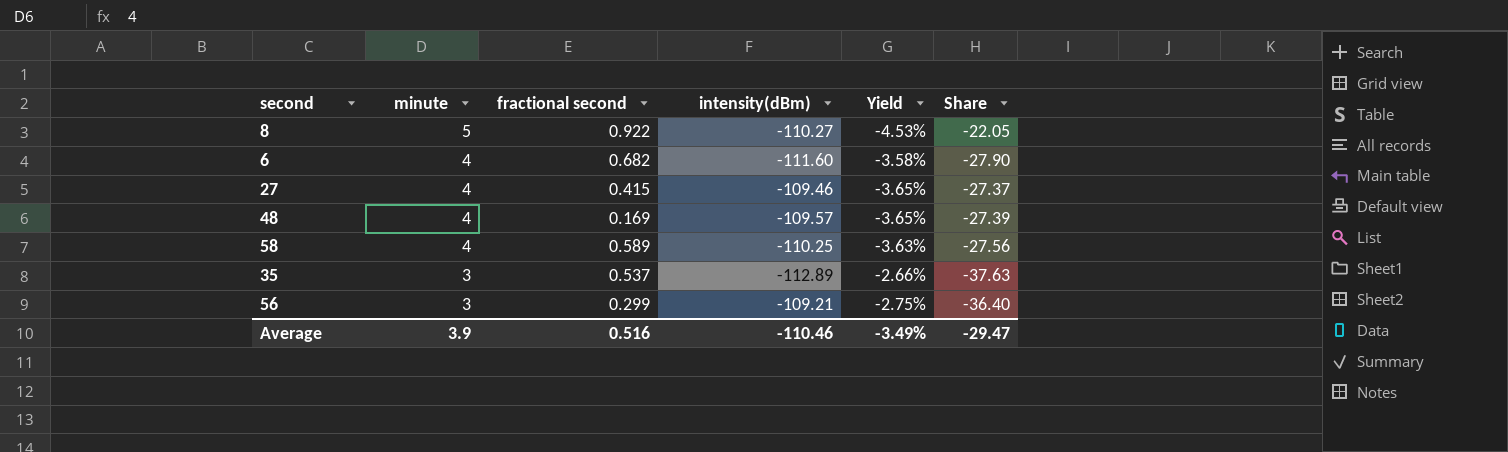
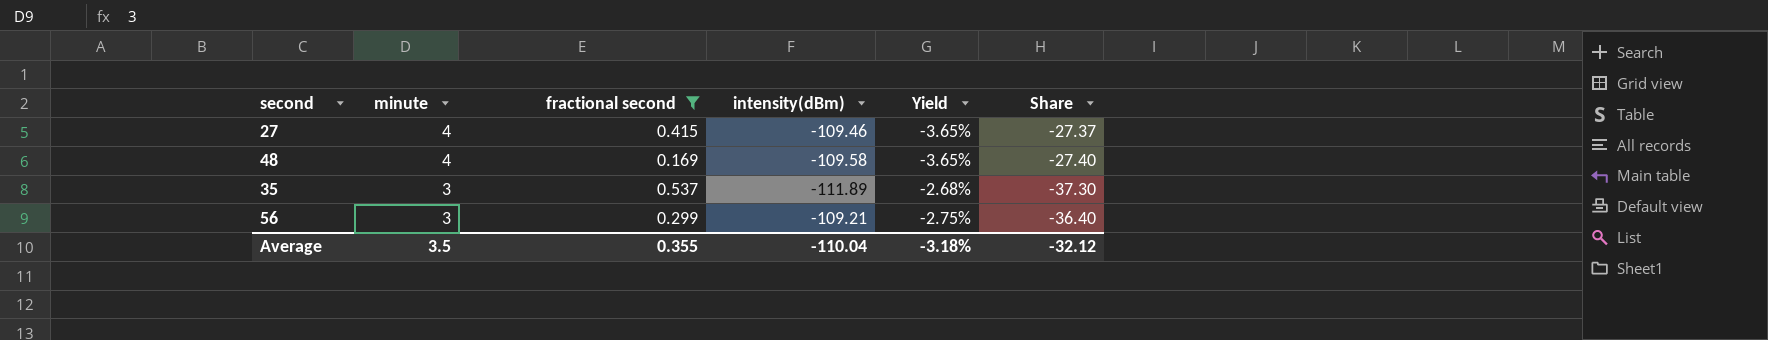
filter: none -> fractional second <= 0.537
48 | intensity(dBm): -109.57 -> -109.58
48 | Share: -27.39 -> -27.40
35 | intensity(dBm): -112.89 -> -111.89
35 | Yield: -2.66% -> -2.68%
35 | Share: -37.63 -> -37.30
Average | minute: 3.9 -> 3.5
Average | fractional second: 0.516 -> 0.355
Average | intensity(dBm): -110.46 -> -110.04
Average | Yield: -3.49% -> -3.18%
Average | Share: -29.47 -> -32.12

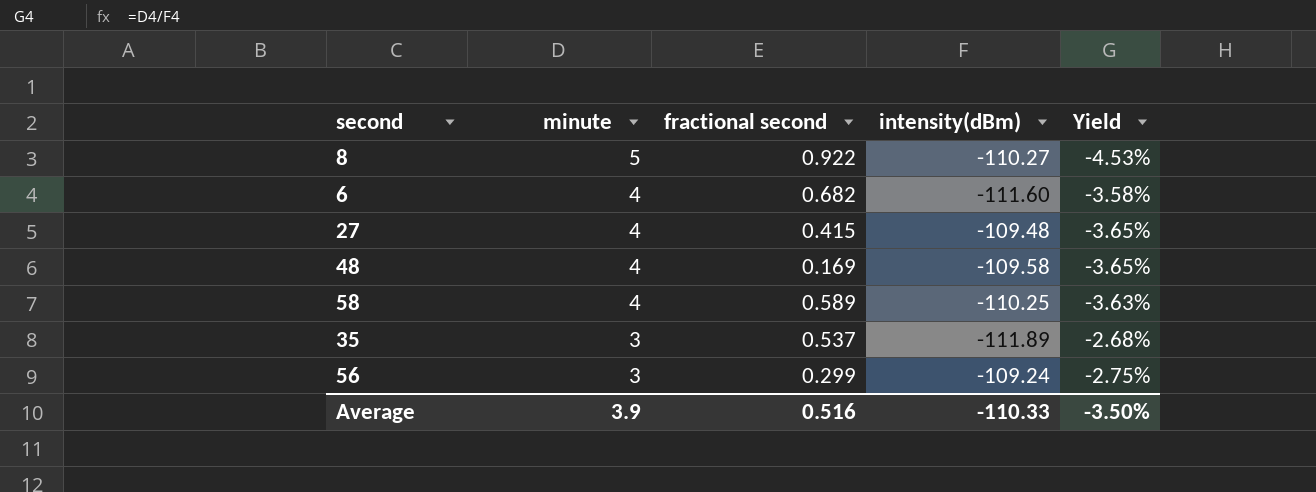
filter: fractional second <= 0.537 -> none
column Share | formula: [intensity(dBm)] / [minute] -> none
27 | intensity(dBm): -109.46 -> -109.48
56 | intensity(dBm): -109.21 -> -109.24
Average | minute: 3.5 -> 3.9
Average | fractional second: 0.355 -> 0.516
Average | intensity(dBm): -110.04 -> -110.33
Average | Yield: -3.18% -> -3.50%

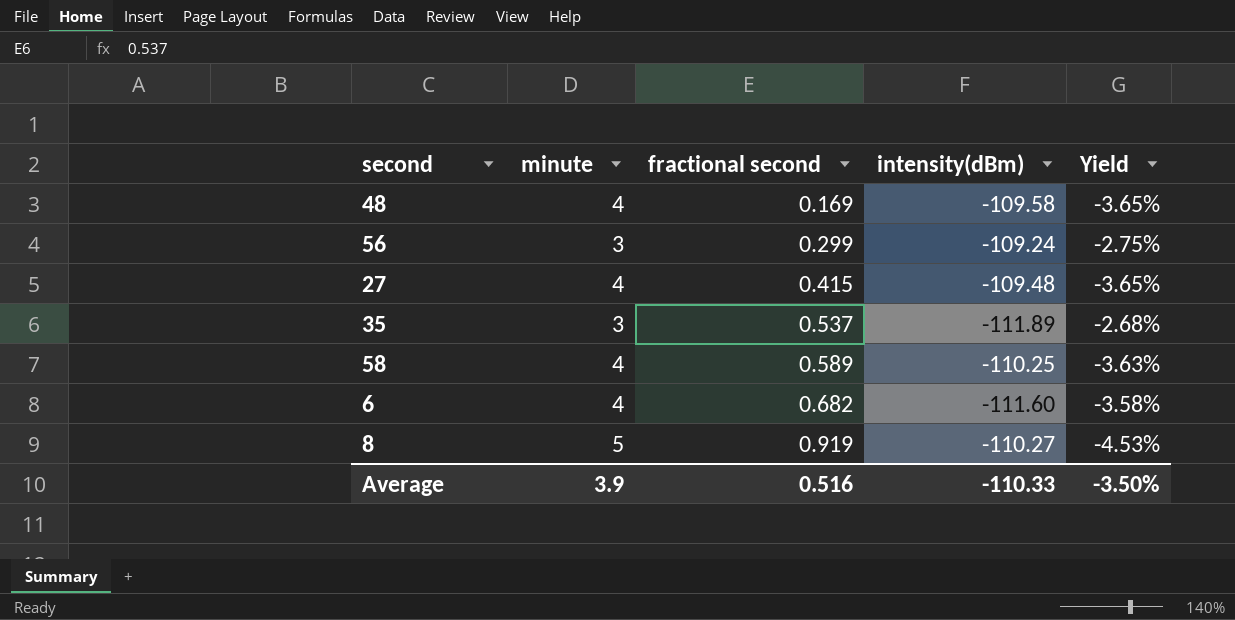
row order: minute descending -> fractional second ascending
8 | fractional second: 0.922 -> 0.919

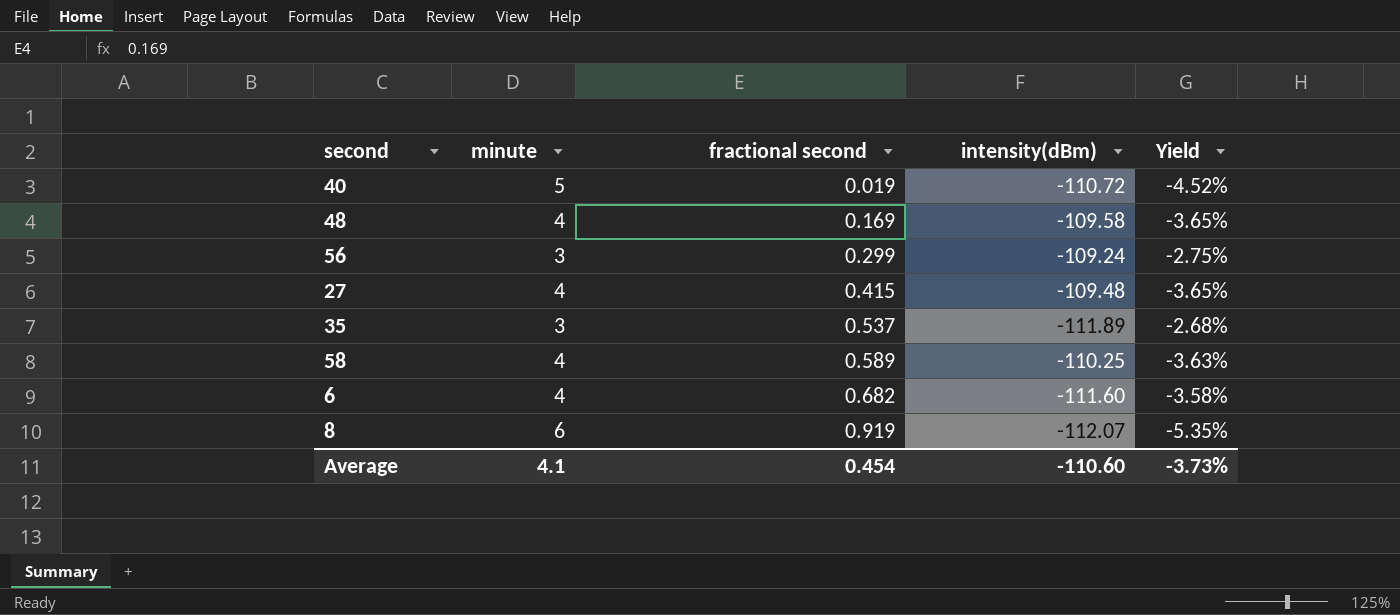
row 40: none -> 5 | 0.019 | -110.72 | -4.52%
8 | minute: 5 -> 6
8 | intensity(dBm): -110.27 -> -112.07
8 | Yield: -4.53% -> -5.35%
Average | minute: 3.9 -> 4.1
Average | fractional second: 0.516 -> 0.454
Average | intensity(dBm): -110.33 -> -110.60
Average | Yield: -3.50% -> -3.73%

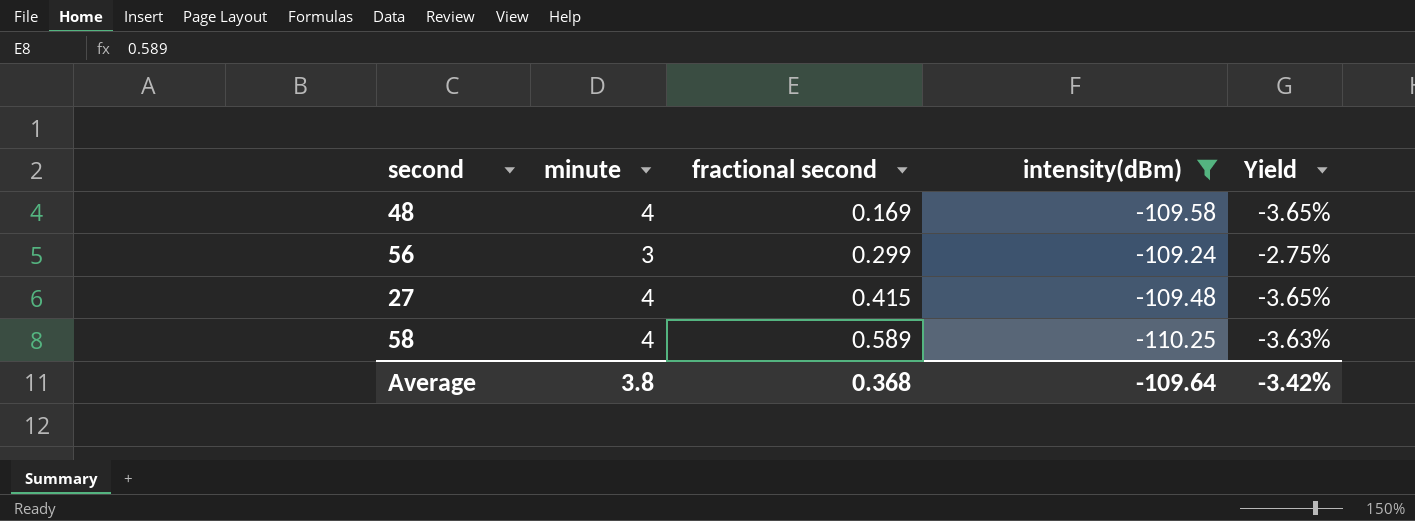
filter: none -> intensity(dBm) >= -110.25
Average | minute: 4.1 -> 3.8
Average | fractional second: 0.454 -> 0.368
Average | intensity(dBm): -110.60 -> -109.64
Average | Yield: -3.73% -> -3.42%

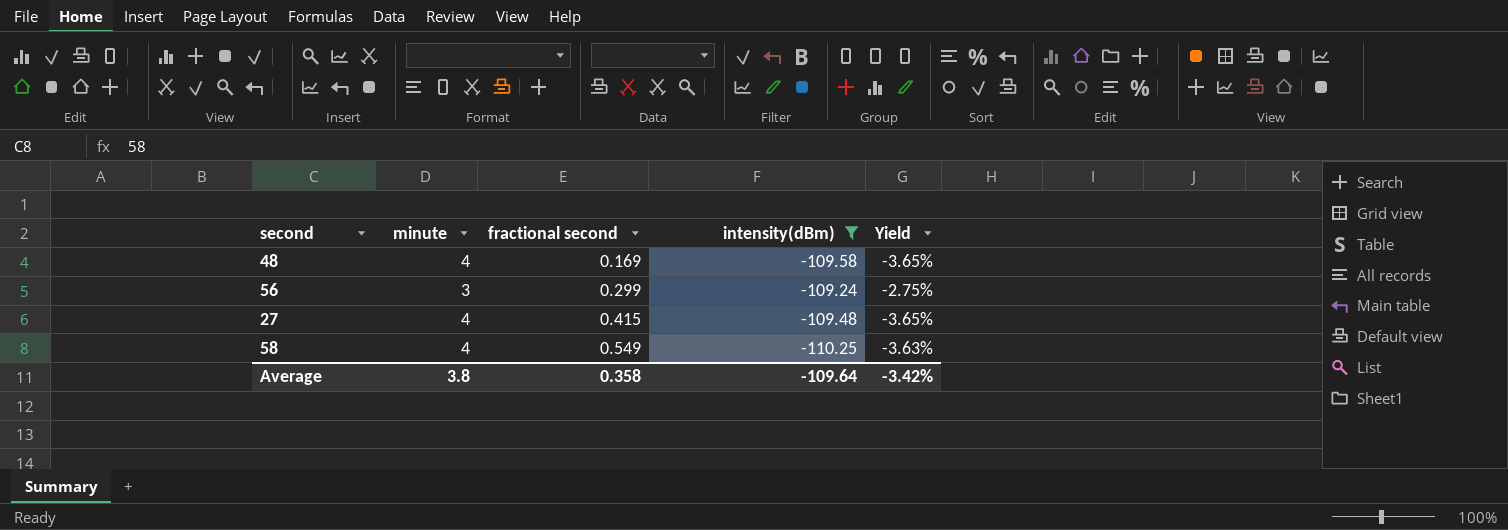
58 | fractional second: 0.589 -> 0.549
Average | fractional second: 0.368 -> 0.358

